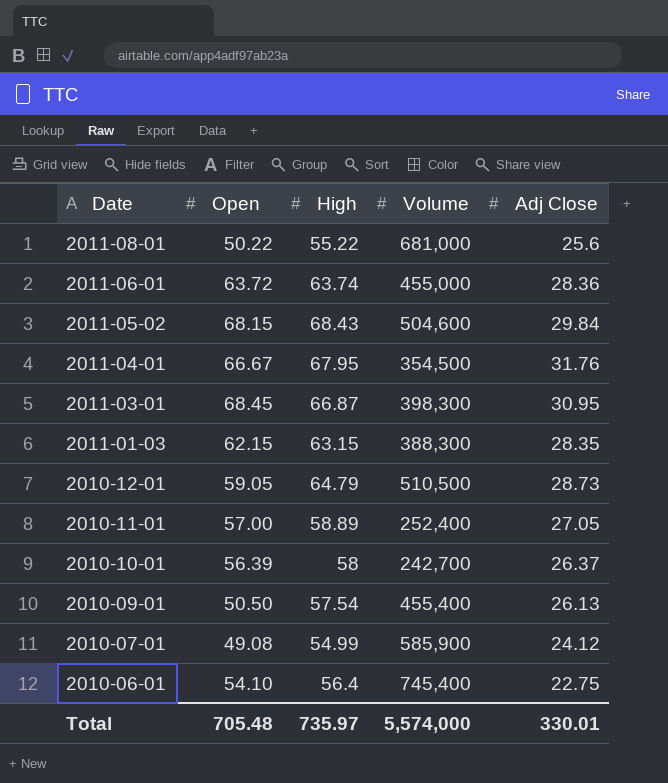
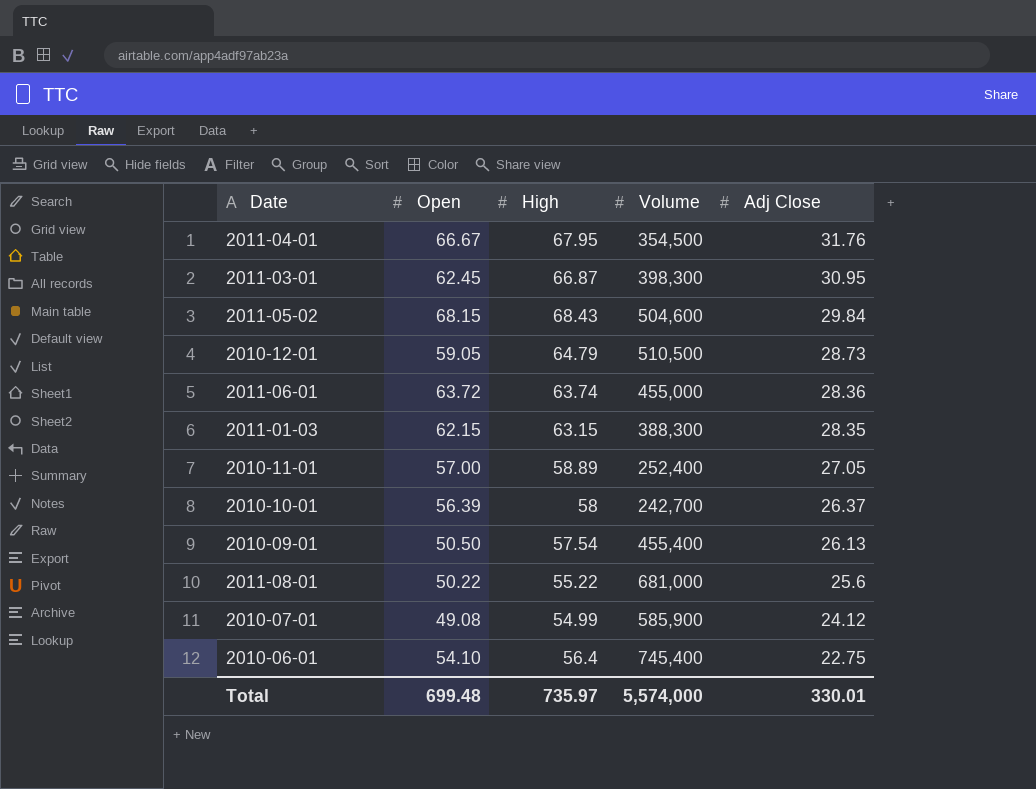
row order: Date descending -> Adj Close descending
2011-03-01 | Open: 68.45 -> 62.45
Total | Open: 705.48 -> 699.48

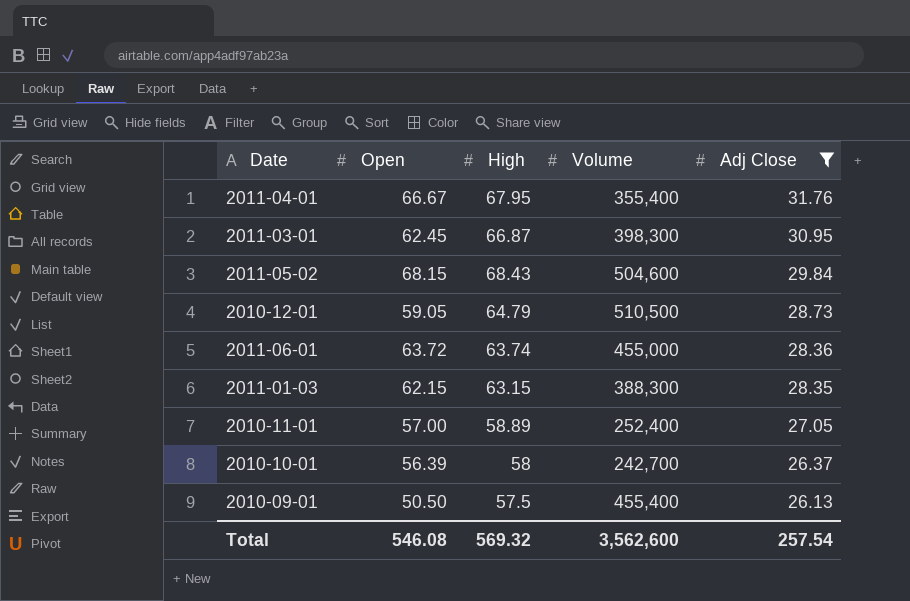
filter: none -> Adj Close >= 26.13
2011-04-01 | Volume: 354,500 -> 355,400
2010-09-01 | High: 57.54 -> 57.5
Total | Open: 699.48 -> 546.08
Total | High: 735.97 -> 569.32
Total | Volume: 5,574,000 -> 3,562,600
Total | Adj Close: 330.01 -> 257.54

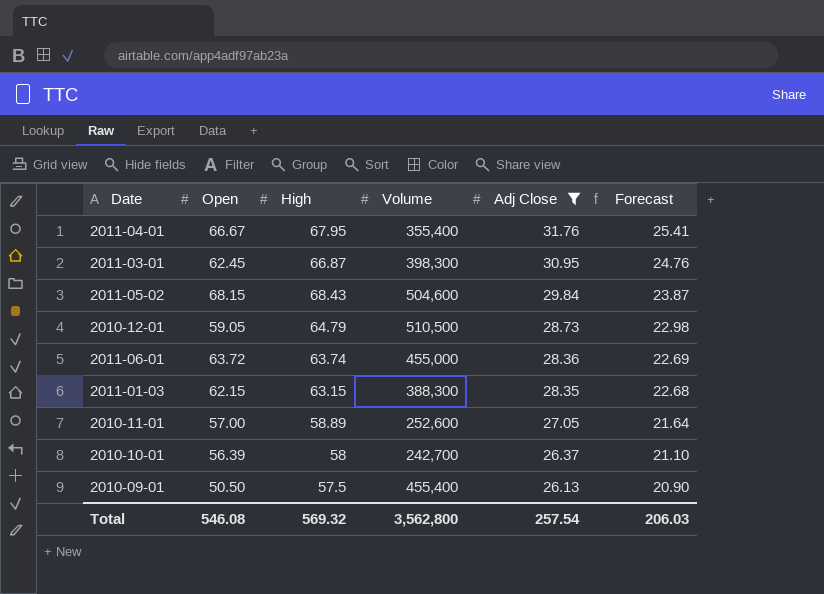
column Forecast | formula: none -> [Adj Close] * 0.8
2010-11-01 | Volume: 252,400 -> 252,600
Total | Volume: 3,562,600 -> 3,562,800

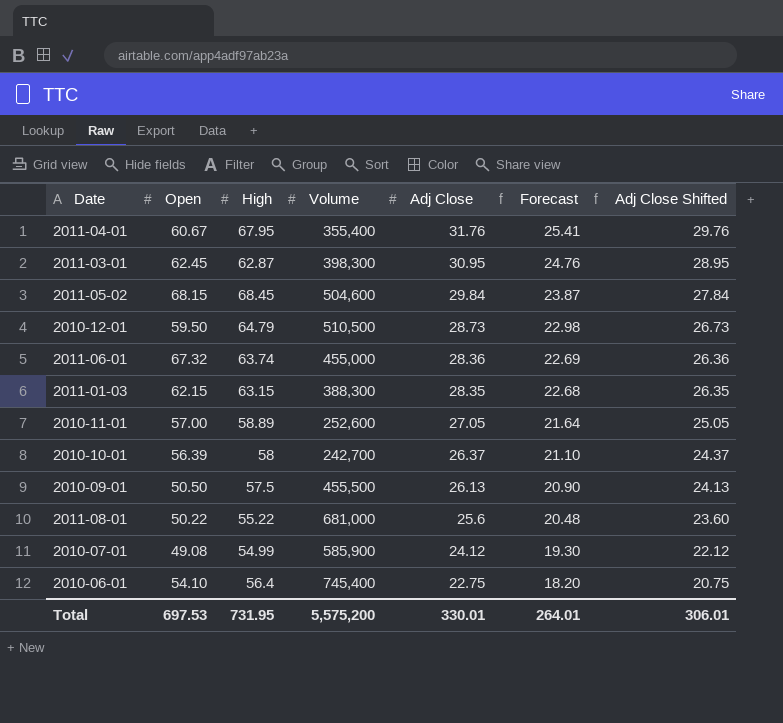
filter: Adj Close >= 26.13 -> none
column Adj Close Shifted | formula: none -> [Adj Close] - 2
2011-04-01 | Open: 66.67 -> 60.67
2011-03-01 | High: 66.87 -> 62.87
2011-05-02 | High: 68.43 -> 68.45
2010-12-01 | Open: 59.05 -> 59.50
2011-06-01 | Open: 63.72 -> 67.32
2010-09-01 | Volume: 455,400 -> 455,500
Total | Open: 546.08 -> 697.53
Total | High: 569.32 -> 731.95
Total | Volume: 3,562,800 -> 5,575,200
Total | Adj Close: 257.54 -> 330.01
Total | Forecast: 206.03 -> 264.01

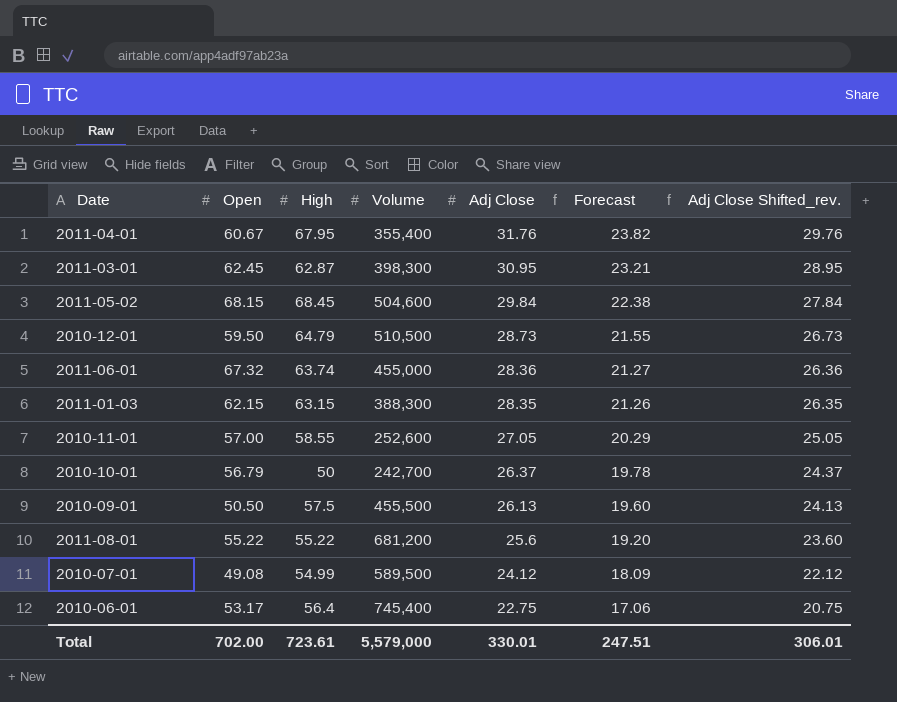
column Forecast | formula: [Adj Close] * 0.8 -> [Adj Close] * 0.75
column name: Adj Close Shifted -> Adj Close Shifted_rev.
2010-11-01 | High: 58.89 -> 58.55
2010-10-01 | Open: 56.39 -> 56.79
2010-10-01 | High: 58 -> 50
2011-08-01 | Open: 50.22 -> 55.22
2011-08-01 | Volume: 681,000 -> 681,200
2010-07-01 | Volume: 585,900 -> 589,500
2010-06-01 | Open: 54.10 -> 53.17
Total | Open: 697.53 -> 702.00
Total | High: 731.95 -> 723.61
Total | Volume: 5,575,200 -> 5,579,000
Total | Forecast: 264.01 -> 247.51

